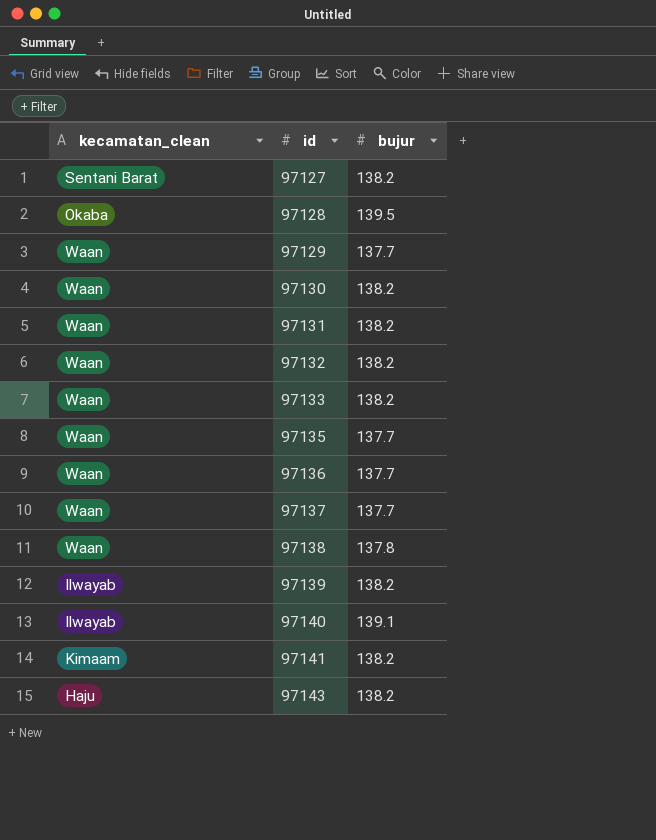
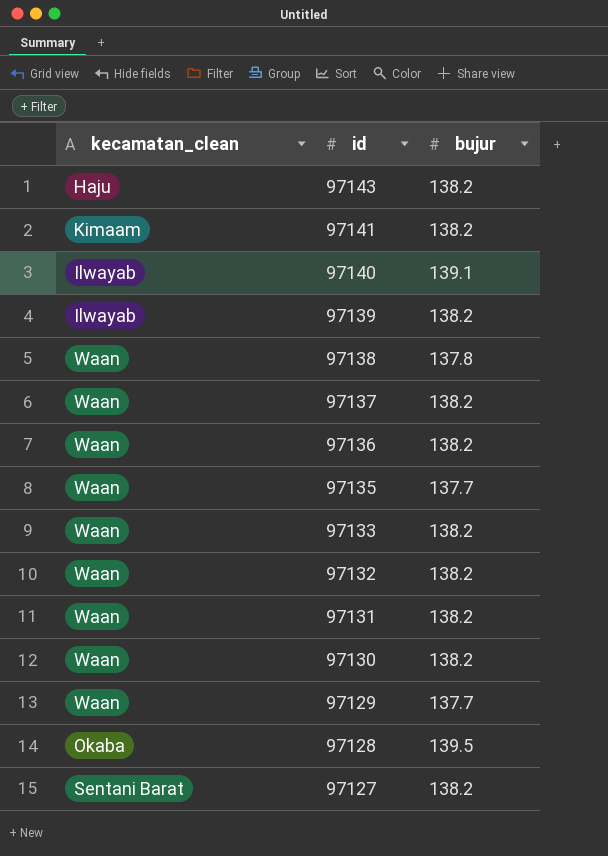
row order: id ascending -> id descending
97137 | bujur: 137.7 -> 138.2
97136 | bujur: 137.7 -> 138.2

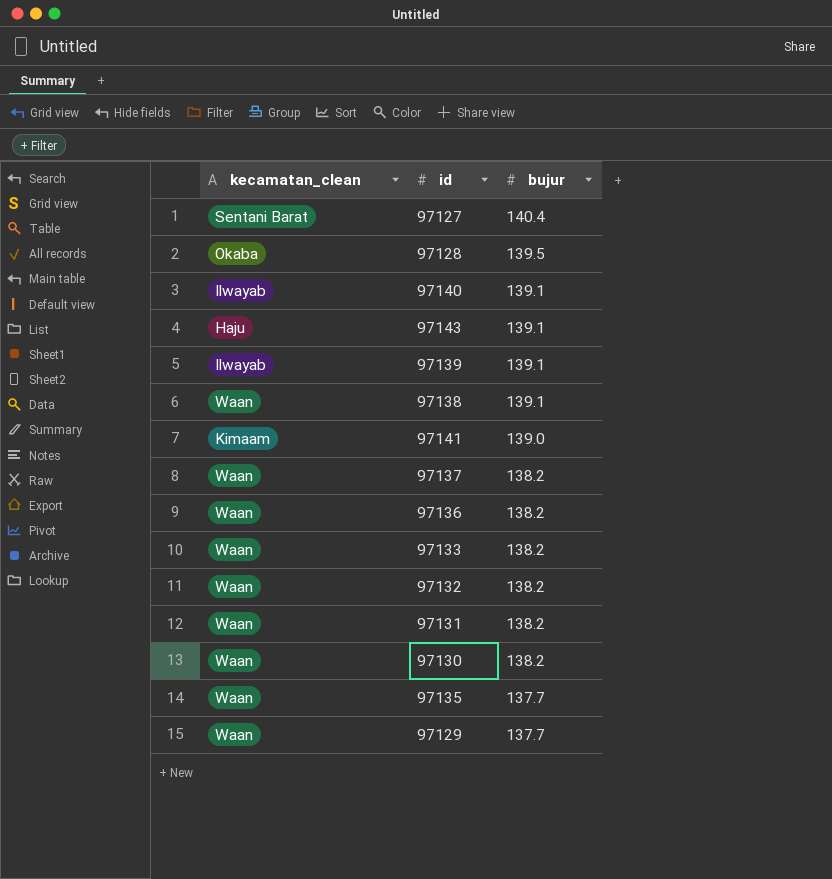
row order: id descending -> bujur descending
97127 | bujur: 138.2 -> 140.4
97143 | bujur: 138.2 -> 139.1
97139 | bujur: 138.2 -> 139.1
97138 | bujur: 137.8 -> 139.1
97141 | bujur: 138.2 -> 139.0

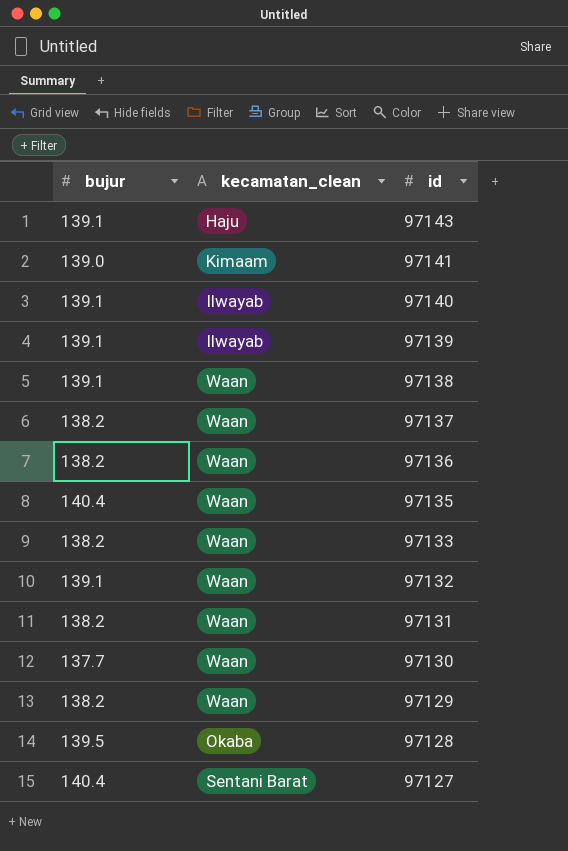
row order: bujur descending -> id descending
column bujur | position: 3 -> 1
97135 | bujur: 137.7 -> 140.4
97132 | bujur: 138.2 -> 139.1
97130 | bujur: 138.2 -> 137.7
97129 | bujur: 137.7 -> 138.2

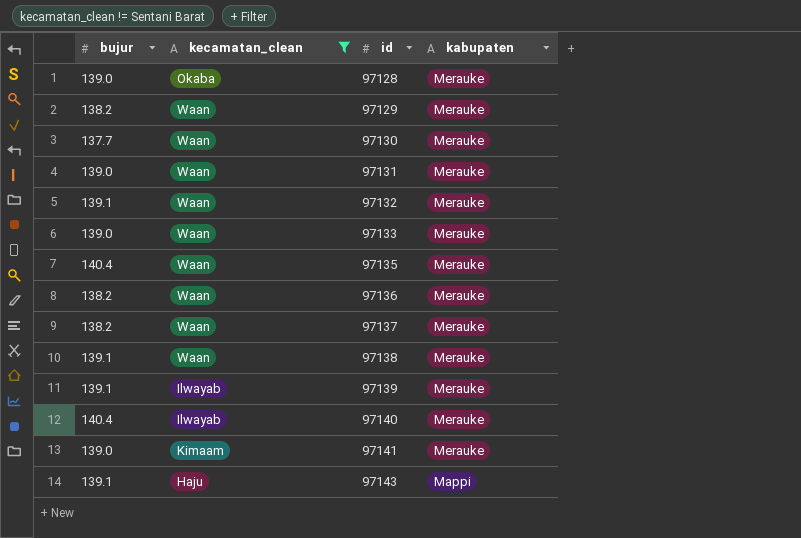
filter: none -> kecamatan_clean != Sentani Barat
row order: id descending -> id ascending
column kabupaten | position: none -> 4
97128 | bujur: 139.5 -> 139.0
97131 | bujur: 138.2 -> 139.0
97133 | bujur: 138.2 -> 139.0
97140 | bujur: 139.1 -> 140.4

